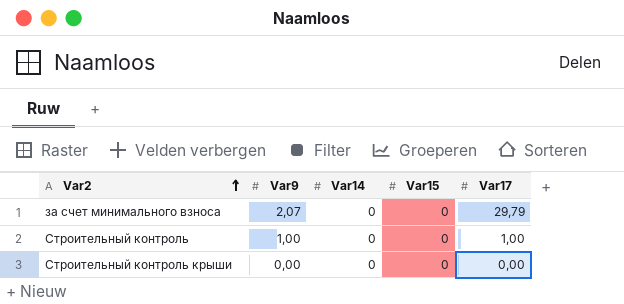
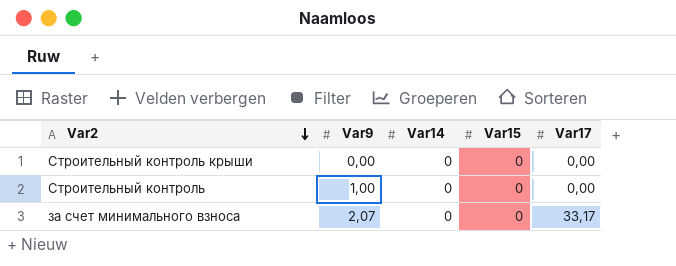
row order: Var2 ascending -> Var2 descending
Строительный контроль | Var17: 1,00 -> 0,00
за счет минимального взноса | Var17: 29,79 -> 33,17

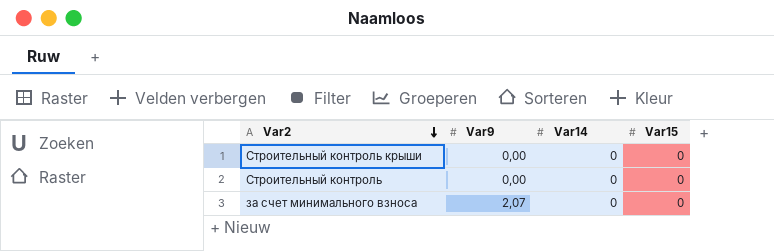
column Var17 | position: 5 -> none
Строительный контроль | Var9: 1,00 -> 0,00

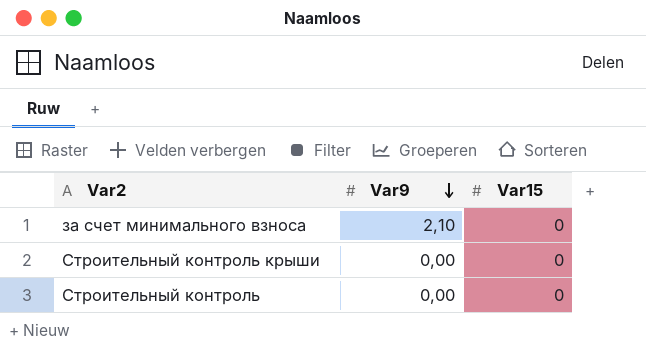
row order: Var2 descending -> Var9 descending
column Var14 | position: 3 -> none
за счет минимального взноса | Var9: 2,07 -> 2,10

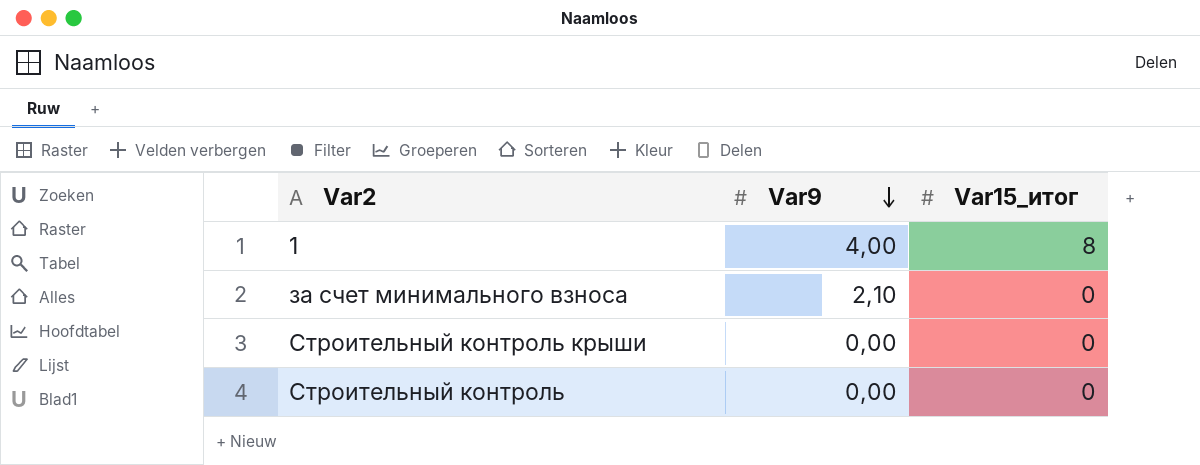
column name: Var15 -> Var15_итог
row 1: none -> 4,00 | 8

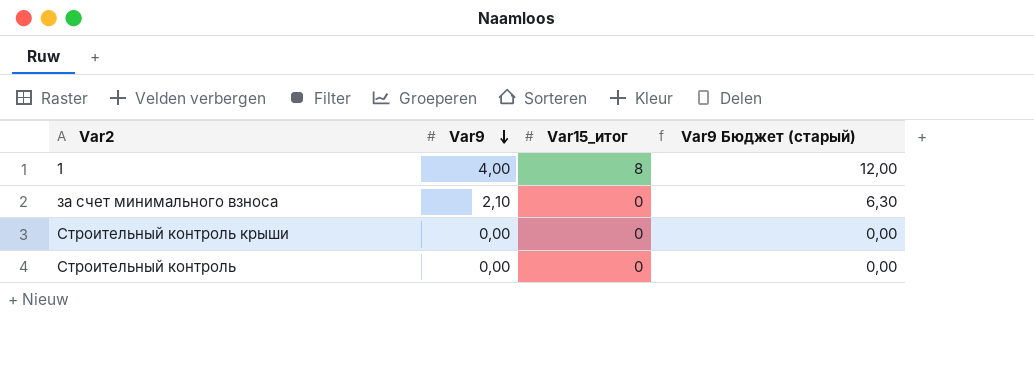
column Var9 Бюджет (старый) | formula: none -> [Var9] * 3

